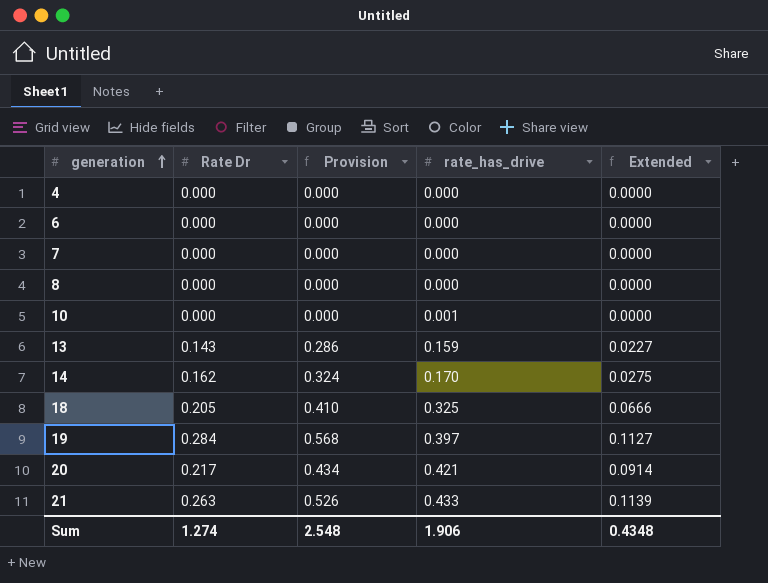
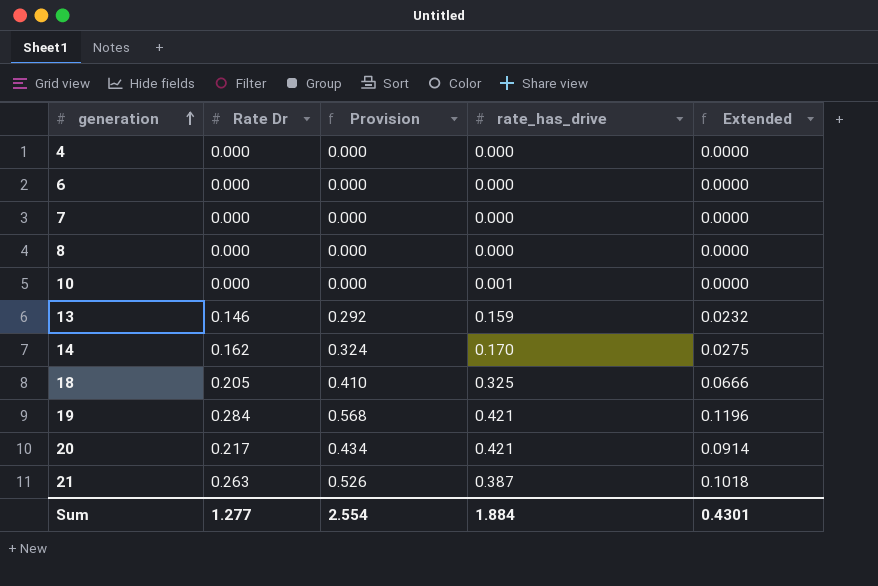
13 | Rate Dr: 0.143 -> 0.146
13 | Provision: 0.286 -> 0.292
13 | Extended: 0.0227 -> 0.0232
19 | rate_has_drive: 0.397 -> 0.421
19 | Extended: 0.1127 -> 0.1196
21 | rate_has_drive: 0.433 -> 0.387
21 | Extended: 0.1139 -> 0.1018
Sum | Rate Dr: 1.274 -> 1.277
Sum | Provision: 2.548 -> 2.554
Sum | rate_has_drive: 1.906 -> 1.884
Sum | Extended: 0.4348 -> 0.4301

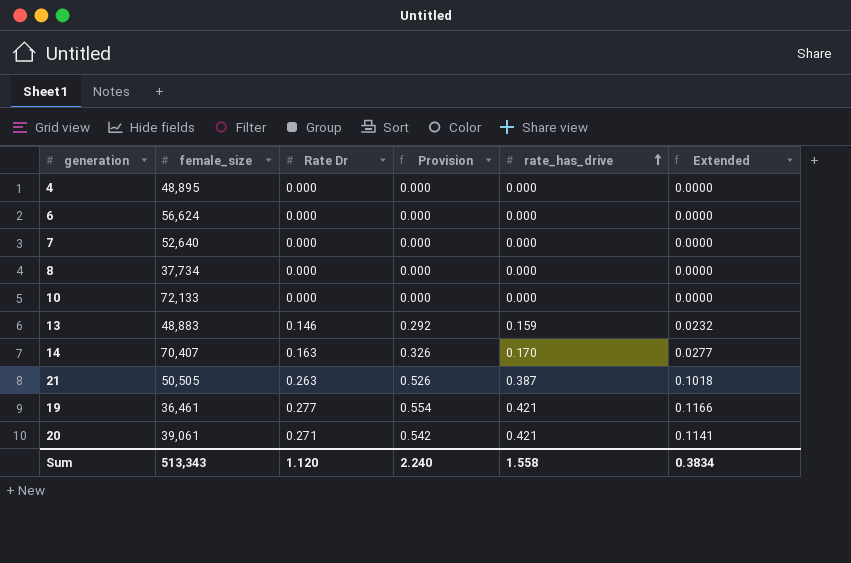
row order: generation ascending -> rate_has_drive ascending
column female_size | position: none -> 2
row 18: 0.205 | 0.410 | 0.325 | 0.0666 -> none
10 | rate_has_drive: 0.001 -> 0.000
14 | Rate Dr: 0.162 -> 0.163
14 | Provision: 0.324 -> 0.326
14 | Extended: 0.0275 -> 0.0277
19 | Rate Dr: 0.284 -> 0.277
19 | Provision: 0.568 -> 0.554
19 | Extended: 0.1196 -> 0.1166
20 | Rate Dr: 0.217 -> 0.271
20 | Provision: 0.434 -> 0.542
20 | Extended: 0.0914 -> 0.1141
Sum | Rate Dr: 1.277 -> 1.120
Sum | Provision: 2.554 -> 2.240
Sum | rate_has_drive: 1.884 -> 1.558
Sum | Extended: 0.4301 -> 0.3834

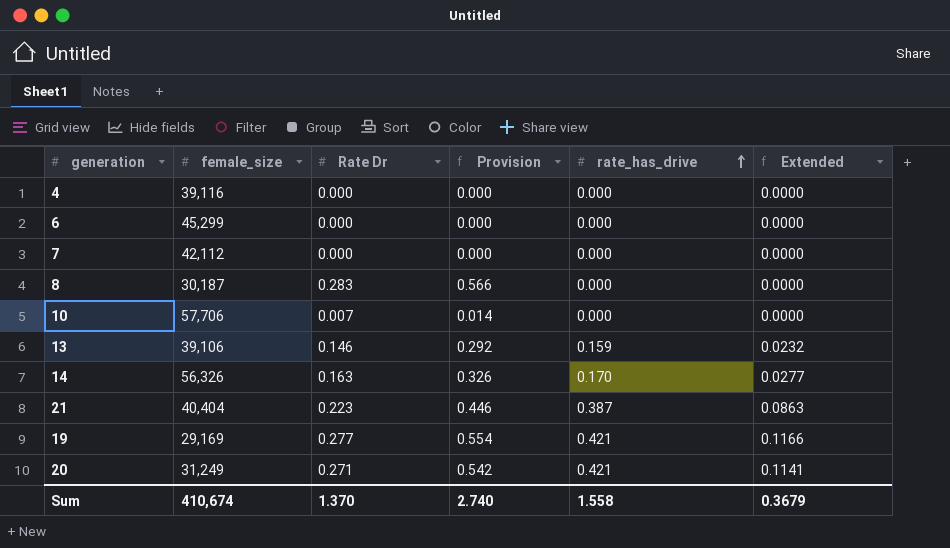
4 | female_size: 48,895 -> 39,116
6 | female_size: 56,624 -> 45,299
7 | female_size: 52,640 -> 42,112
8 | female_size: 37,734 -> 30,187
8 | Rate Dr: 0.000 -> 0.283
8 | Provision: 0.000 -> 0.566
10 | female_size: 72,133 -> 57,706
10 | Rate Dr: 0.000 -> 0.007
10 | Provision: 0.000 -> 0.014
13 | female_size: 48,883 -> 39,106
14 | female_size: 70,407 -> 56,326
21 | female_size: 50,505 -> 40,404
21 | Rate Dr: 0.263 -> 0.223
21 | Provision: 0.526 -> 0.446
21 | Extended: 0.1018 -> 0.0863
19 | female_size: 36,461 -> 29,169
20 | female_size: 39,061 -> 31,249
Sum | female_size: 513,343 -> 410,674
Sum | Rate Dr: 1.120 -> 1.370
Sum | Provision: 2.240 -> 2.740
Sum | Extended: 0.3834 -> 0.3679

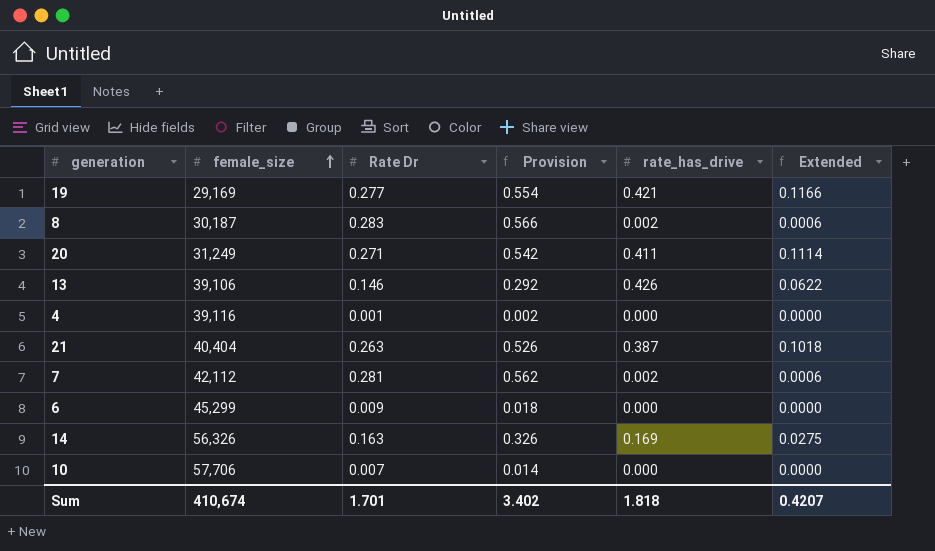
row order: rate_has_drive ascending -> female_size ascending
8 | rate_has_drive: 0.000 -> 0.002
8 | Extended: 0.0000 -> 0.0006
20 | rate_has_drive: 0.421 -> 0.411
20 | Extended: 0.1141 -> 0.1114
13 | rate_has_drive: 0.159 -> 0.426
13 | Extended: 0.0232 -> 0.0622
4 | Rate Dr: 0.000 -> 0.001
4 | Provision: 0.000 -> 0.002
21 | Rate Dr: 0.223 -> 0.263
21 | Provision: 0.446 -> 0.526
21 | Extended: 0.0863 -> 0.1018
7 | Rate Dr: 0.000 -> 0.281
7 | Provision: 0.000 -> 0.562
7 | rate_has_drive: 0.000 -> 0.002
7 | Extended: 0.0000 -> 0.0006
6 | Rate Dr: 0.000 -> 0.009
6 | Provision: 0.000 -> 0.018
14 | rate_has_drive: 0.170 -> 0.169
14 | Extended: 0.0277 -> 0.0275
Sum | Rate Dr: 1.370 -> 1.701
Sum | Provision: 2.740 -> 3.402
Sum | rate_has_drive: 1.558 -> 1.818
Sum | Extended: 0.3679 -> 0.4207

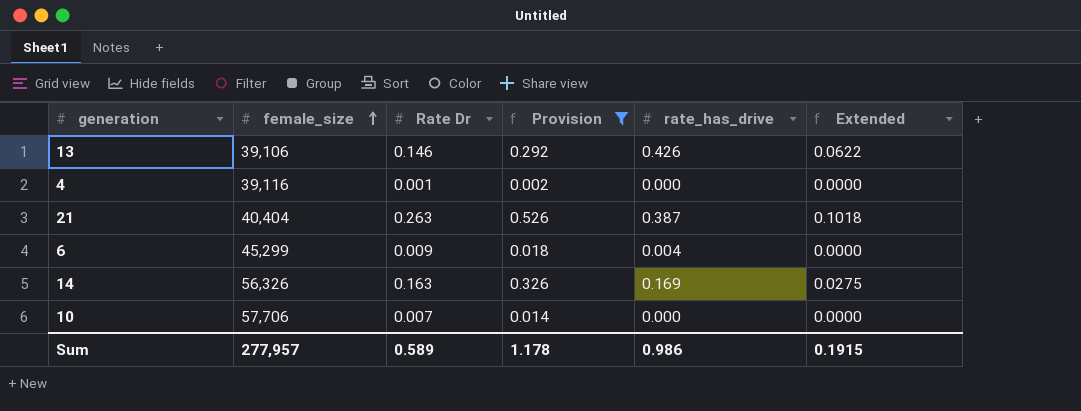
filter: none -> Provision <= 0.526
6 | rate_has_drive: 0.000 -> 0.004
Sum | female_size: 410,674 -> 277,957
Sum | Rate Dr: 1.701 -> 0.589
Sum | Provision: 3.402 -> 1.178
Sum | rate_has_drive: 1.818 -> 0.986
Sum | Extended: 0.4207 -> 0.1915

